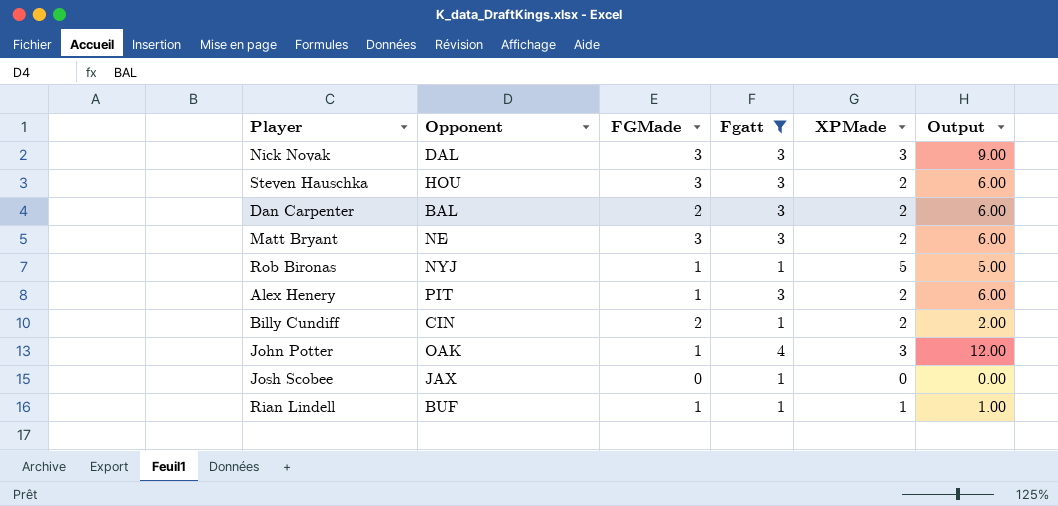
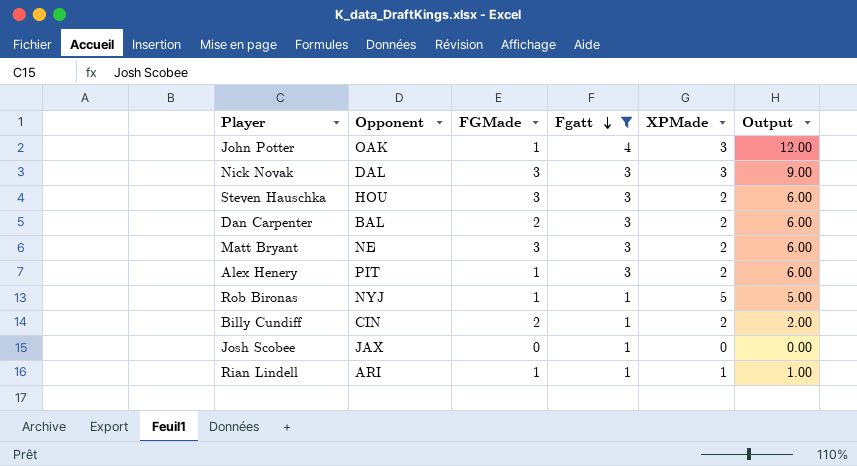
row order: none -> Fgatt descending
Rian Lindell | Opponent: BUF -> ARI

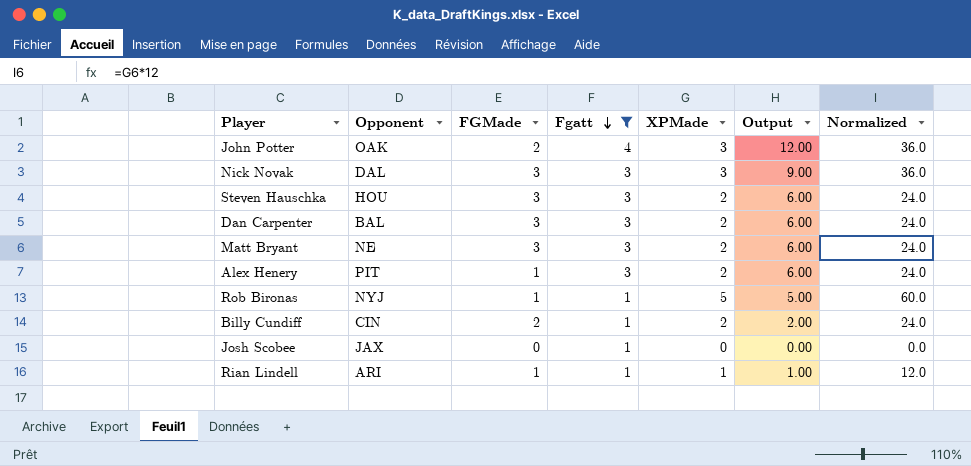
column Normalized | formula: none -> [XPMade] * 12
John Potter | FGMade: 1 -> 2
Dan Carpenter | FGMade: 2 -> 3

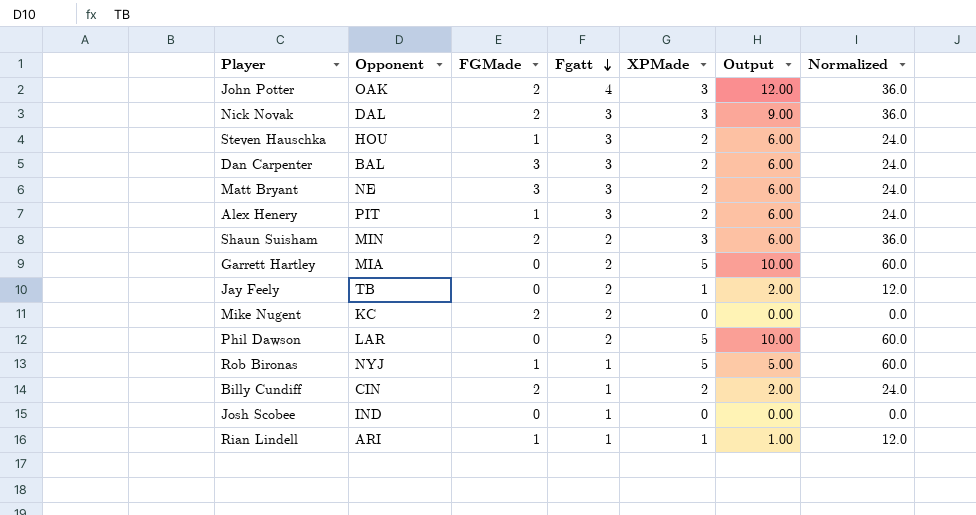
filter: Fgatt != 2 -> none
Nick Novak | FGMade: 3 -> 2
Steven Hauschka | FGMade: 3 -> 1
Josh Scobee | Opponent: JAX -> IND

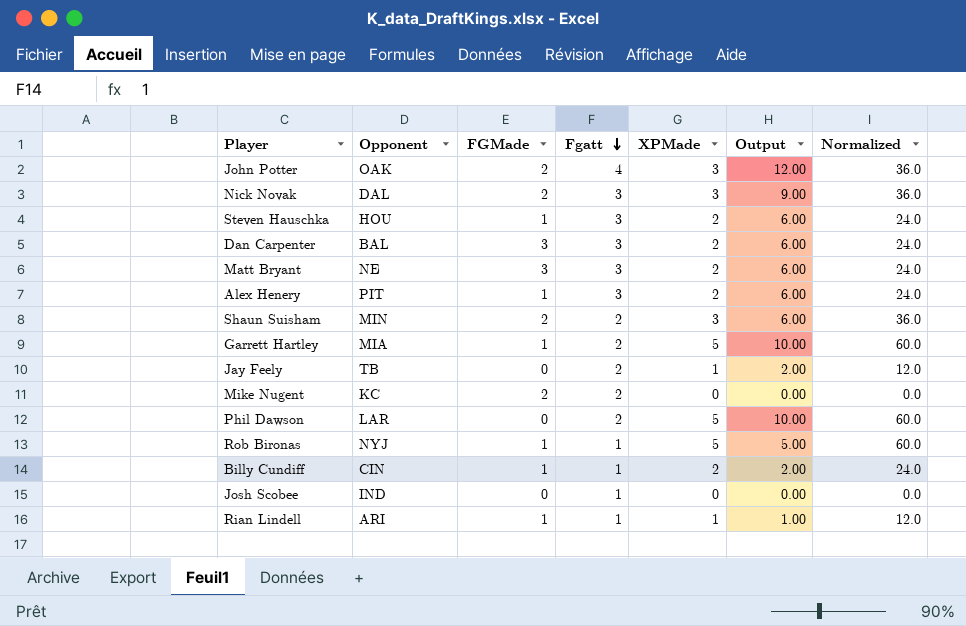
Garrett Hartley | FGMade: 0 -> 1
Billy Cundiff | FGMade: 2 -> 1

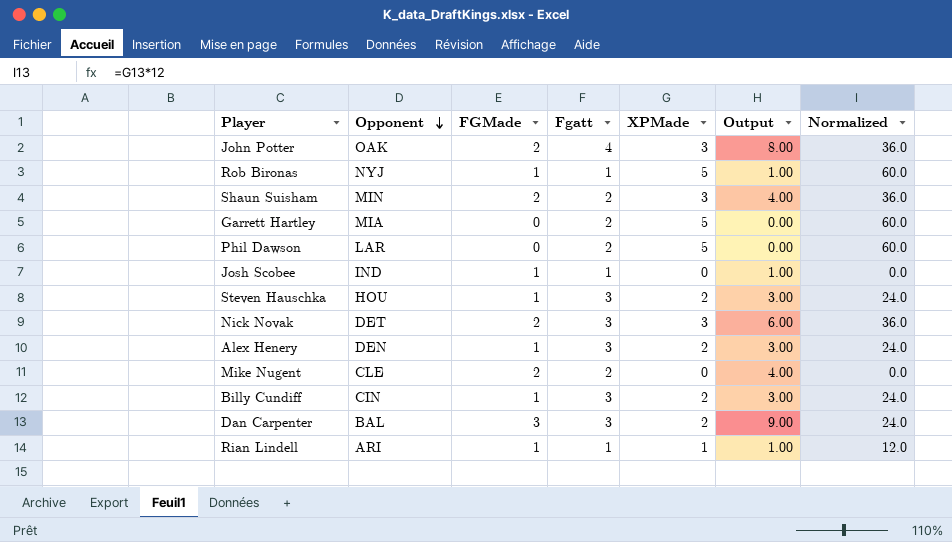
row order: Fgatt descending -> Opponent descending
column Output | formula: [Fgatt] * [XPMade] -> [FGMade] * [Fgatt]
row Matt Bryant: NE | 3 | 3 | 2 | 6.00 | 24.0 -> none
row Jay Feely: TB | 0 | 2 | 1 | 2.00 | 12.0 -> none
Garrett Hartley | FGMade: 1 -> 0
Josh Scobee | FGMade: 0 -> 1
Nick Novak | Opponent: DAL -> DET
Alex Henery | Opponent: PIT -> DEN
Mike Nugent | Opponent: KC -> CLE
Billy Cundiff | Fgatt: 1 -> 3

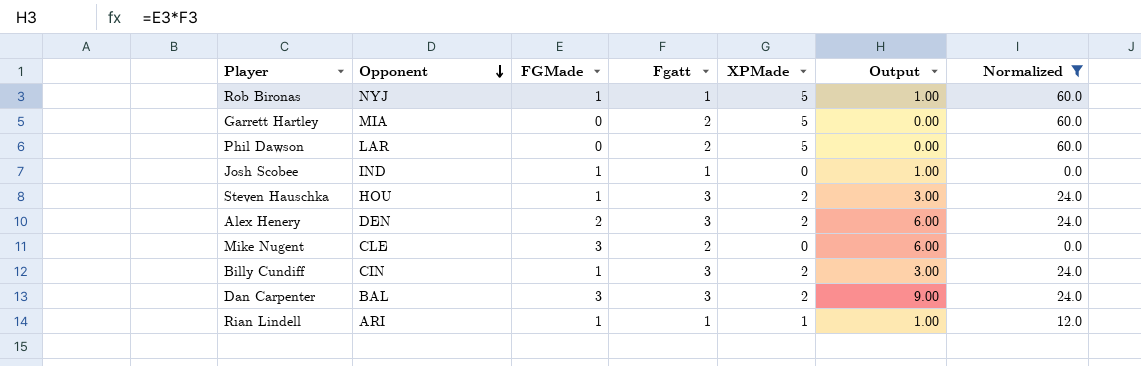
filter: none -> Normalized != 36.0
Alex Henery | FGMade: 1 -> 2
Alex Henery | Output: 3.00 -> 6.00
Mike Nugent | FGMade: 2 -> 3
Mike Nugent | Output: 4.00 -> 6.00

